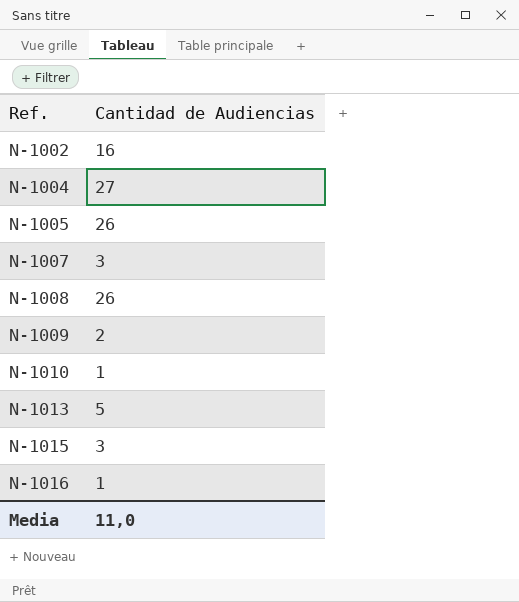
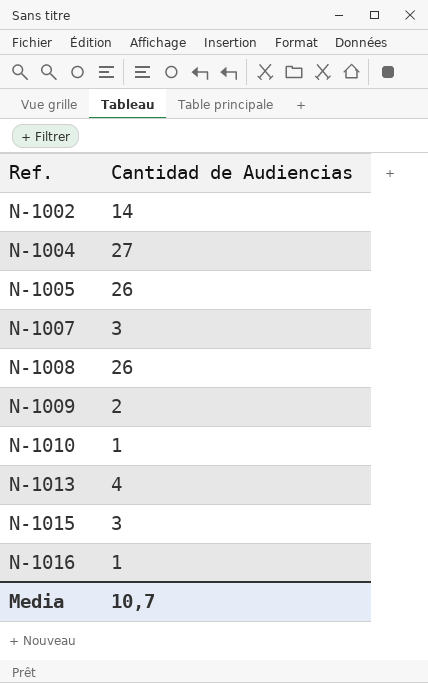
N-1002 | Cantidad de Audiencias: 16 -> 14
N-1013 | Cantidad de Audiencias: 5 -> 4
Media | Cantidad de Audiencias: 11,0 -> 10,7

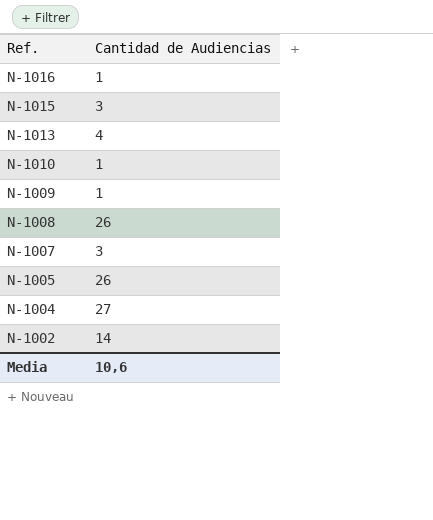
row order: Ref. ascending -> Ref. descending
N-1009 | Cantidad de Audiencias: 2 -> 1
Media | Cantidad de Audiencias: 10,7 -> 10,6

